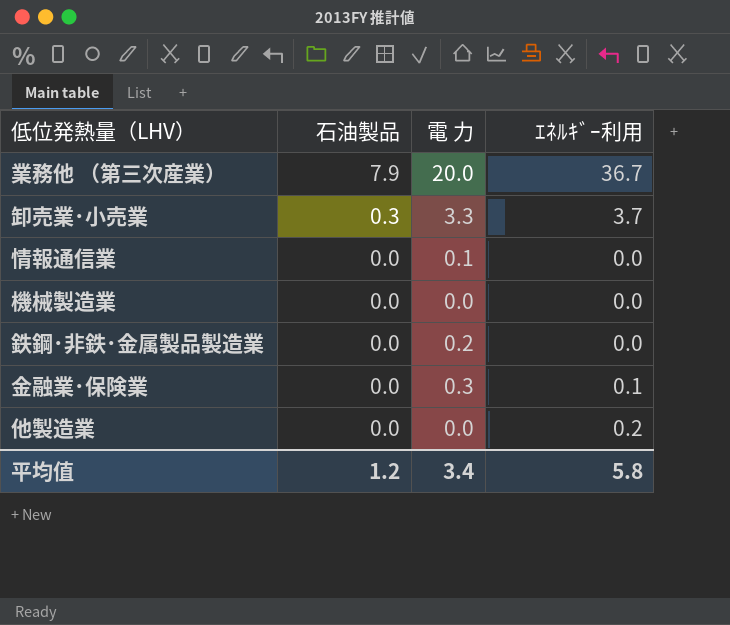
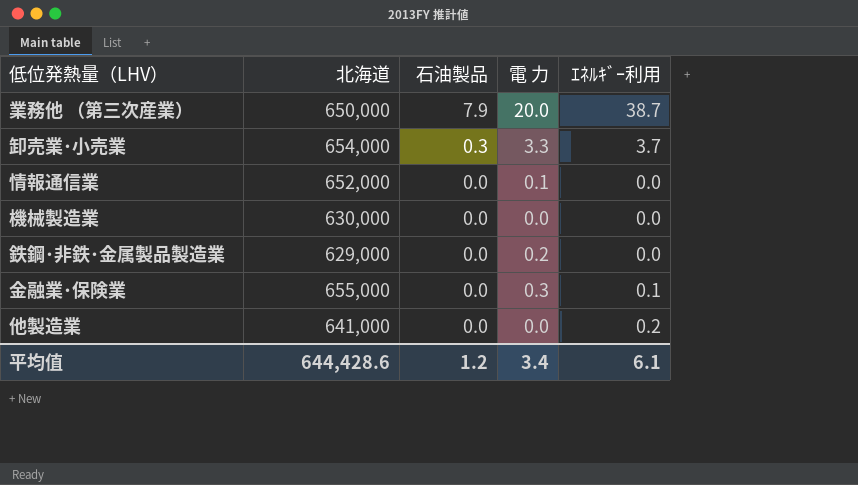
column 北海道 | position: none -> 2
業務他 （第三次産業） | ｴﾈﾙｷﾞｰ利用: 36.7 -> 38.7
平均值 | ｴﾈﾙｷﾞｰ利用: 5.8 -> 6.1

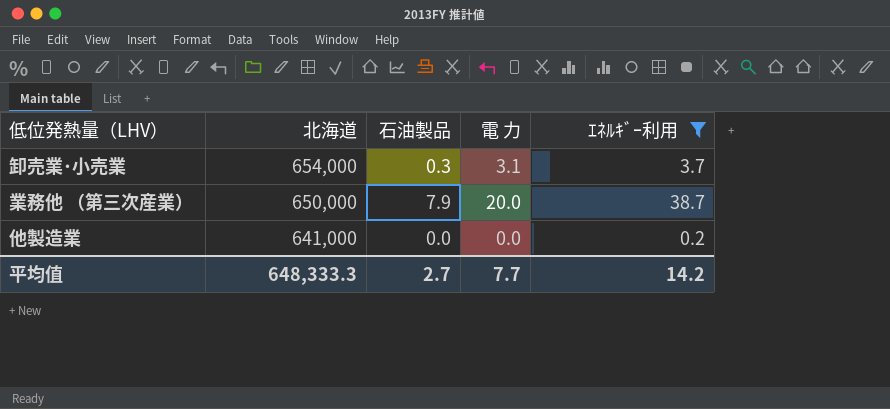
filter: none -> ｴﾈﾙｷﾞｰ利用 >= 0.2
row order: 石油製品 descending -> 北海道 descending
卸売業･小売業 | 電 力: 3.3 -> 3.1
平均值 | 北海道: 644,428.6 -> 648,333.3
平均值 | 石油製品: 1.2 -> 2.7
平均值 | 電 力: 3.4 -> 7.7
平均值 | ｴﾈﾙｷﾞｰ利用: 6.1 -> 14.2

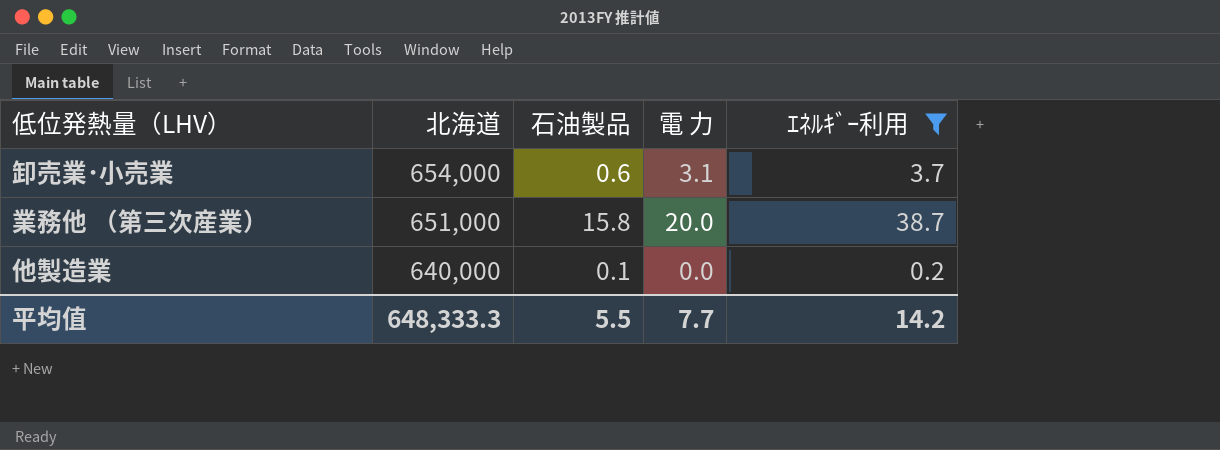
卸売業･小売業 | 石油製品: 0.3 -> 0.6
業務他 （第三次産業） | 北海道: 650,000 -> 651,000
業務他 （第三次産業） | 石油製品: 7.9 -> 15.8
他製造業 | 北海道: 641,000 -> 640,000
他製造業 | 石油製品: 0.0 -> 0.1
平均值 | 石油製品: 2.7 -> 5.5

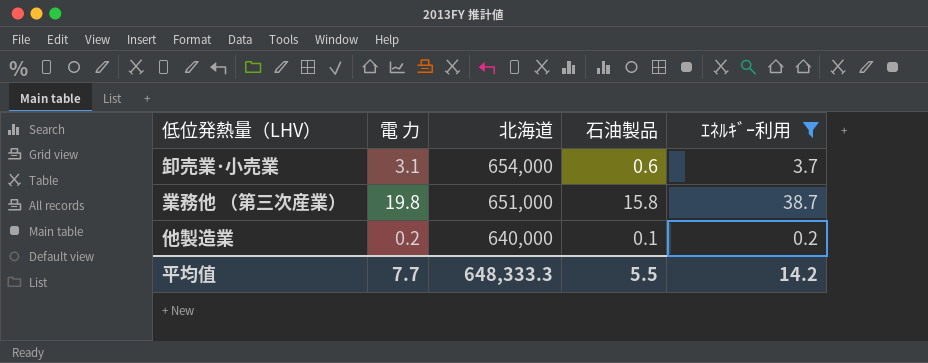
column 電 力 | position: 4 -> 2
業務他 （第三次産業） | 電 力: 20.0 -> 19.8
他製造業 | 電 力: 0.0 -> 0.2

